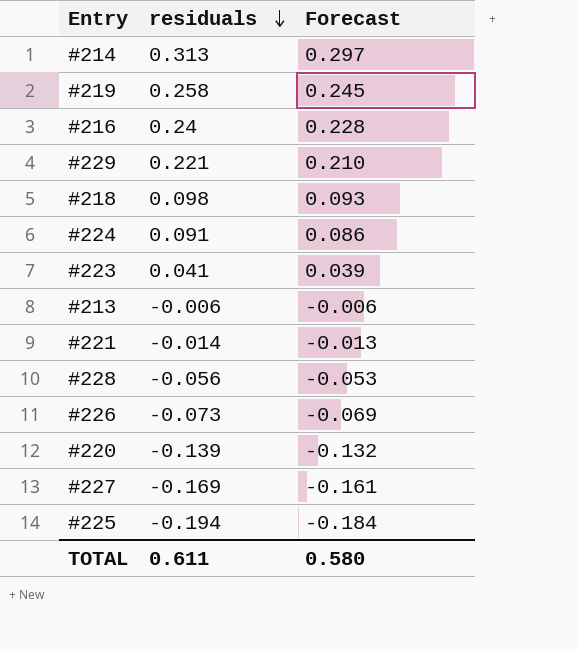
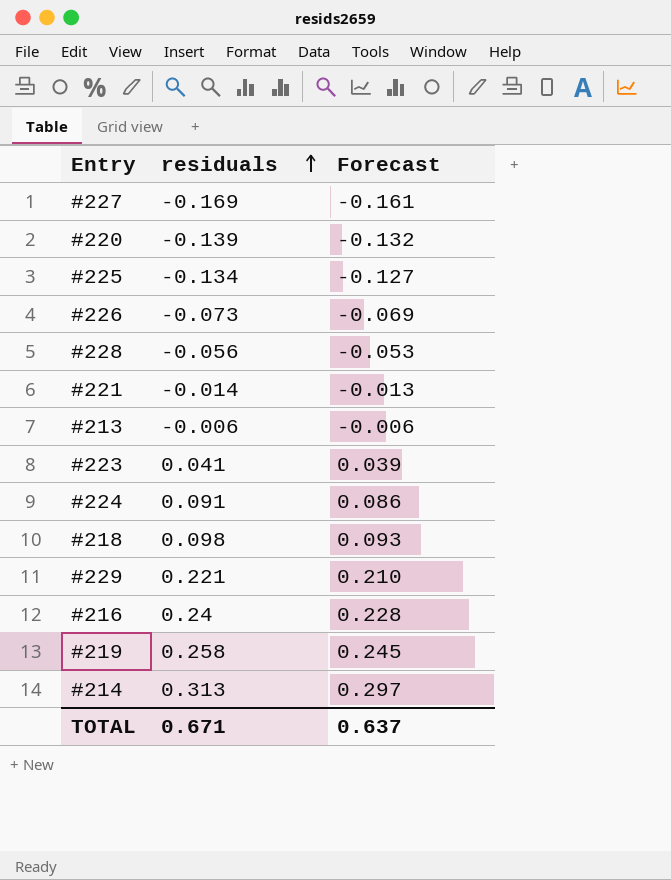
row order: residuals descending -> residuals ascending
#225 | residuals: -0.194 -> -0.134
#225 | Forecast: -0.184 -> -0.127
TOTAL | residuals: 0.611 -> 0.671
TOTAL | Forecast: 0.580 -> 0.637

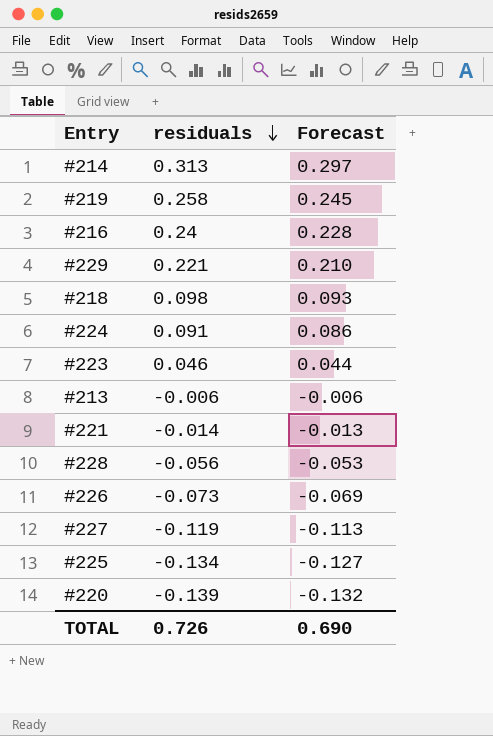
row order: residuals ascending -> residuals descending
#223 | residuals: 0.041 -> 0.046
#223 | Forecast: 0.039 -> 0.044
#227 | residuals: -0.169 -> -0.119
#227 | Forecast: -0.161 -> -0.113
TOTAL | residuals: 0.671 -> 0.726
TOTAL | Forecast: 0.637 -> 0.690

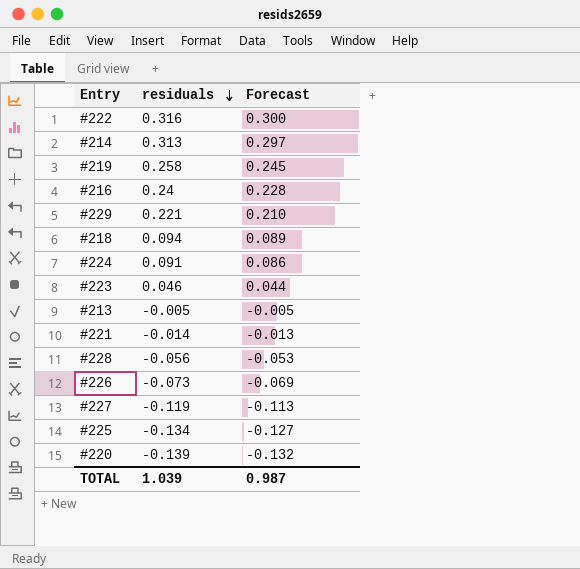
row #222: none -> 0.316 | 0.300
#218 | residuals: 0.098 -> 0.094
#218 | Forecast: 0.093 -> 0.089
#213 | residuals: -0.006 -> -0.005
#213 | Forecast: -0.006 -> -0.005
TOTAL | residuals: 0.726 -> 1.039
TOTAL | Forecast: 0.690 -> 0.987

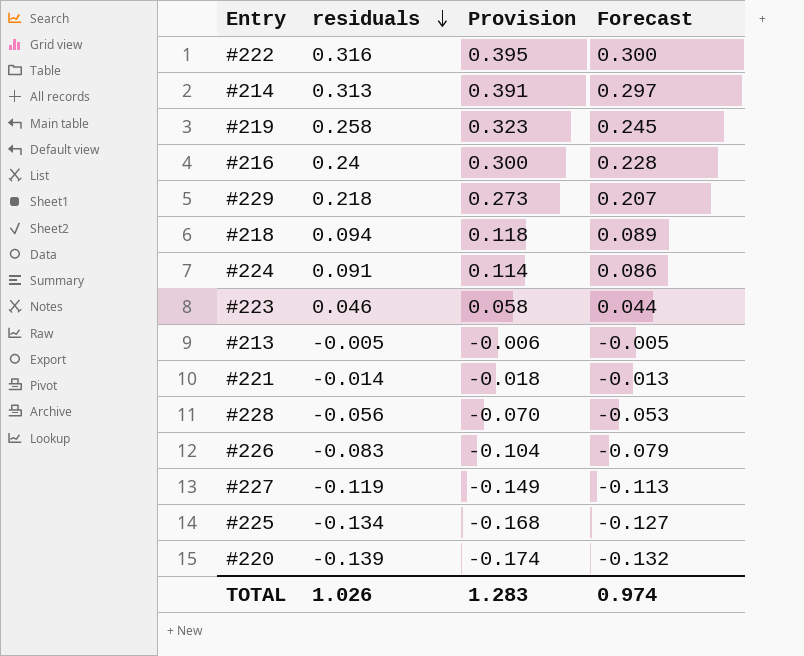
column Provision | formula: none -> [residuals] * 1.25
#229 | residuals: 0.221 -> 0.218
#229 | Forecast: 0.210 -> 0.207
#226 | residuals: -0.073 -> -0.083
#226 | Forecast: -0.069 -> -0.079
TOTAL | residuals: 1.039 -> 1.026
TOTAL | Forecast: 0.987 -> 0.974

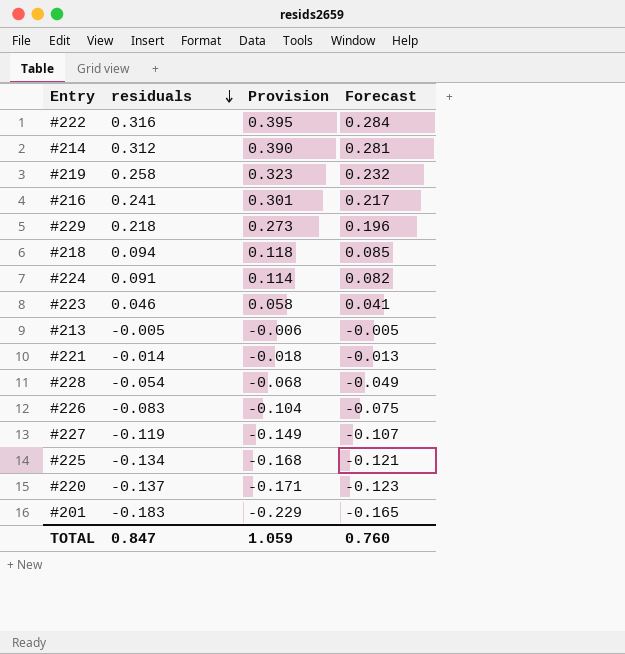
column Forecast | formula: [residuals] * 0.95 -> [residuals] * 0.9
#214 | residuals: 0.313 -> 0.312
#214 | Provision: 0.391 -> 0.390
#216 | residuals: 0.24 -> 0.241
#216 | Provision: 0.300 -> 0.301
#228 | residuals: -0.056 -> -0.054
#228 | Provision: -0.070 -> -0.068
#220 | residuals: -0.139 -> -0.137
#220 | Provision: -0.174 -> -0.171
row #201: none -> -0.183 | -0.229 | -0.165
TOTAL | residuals: 1.026 -> 0.847
TOTAL | Provision: 1.283 -> 1.059
TOTAL | Forecast: 0.974 -> 0.760

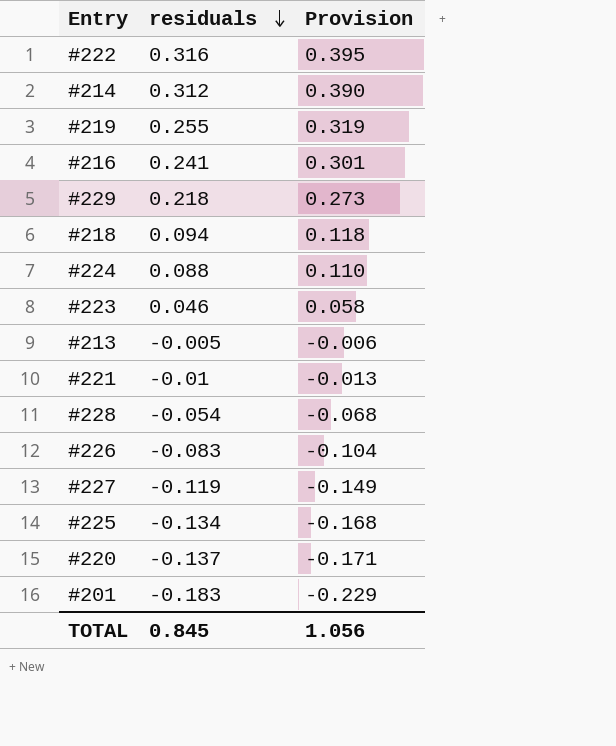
column Forecast | formula: [residuals] * 0.9 -> none
#219 | residuals: 0.258 -> 0.255
#219 | Provision: 0.323 -> 0.319
#224 | residuals: 0.091 -> 0.088
#224 | Provision: 0.114 -> 0.110
#221 | residuals: -0.014 -> -0.01
#221 | Provision: -0.018 -> -0.013
TOTAL | residuals: 0.847 -> 0.845
TOTAL | Provision: 1.059 -> 1.056

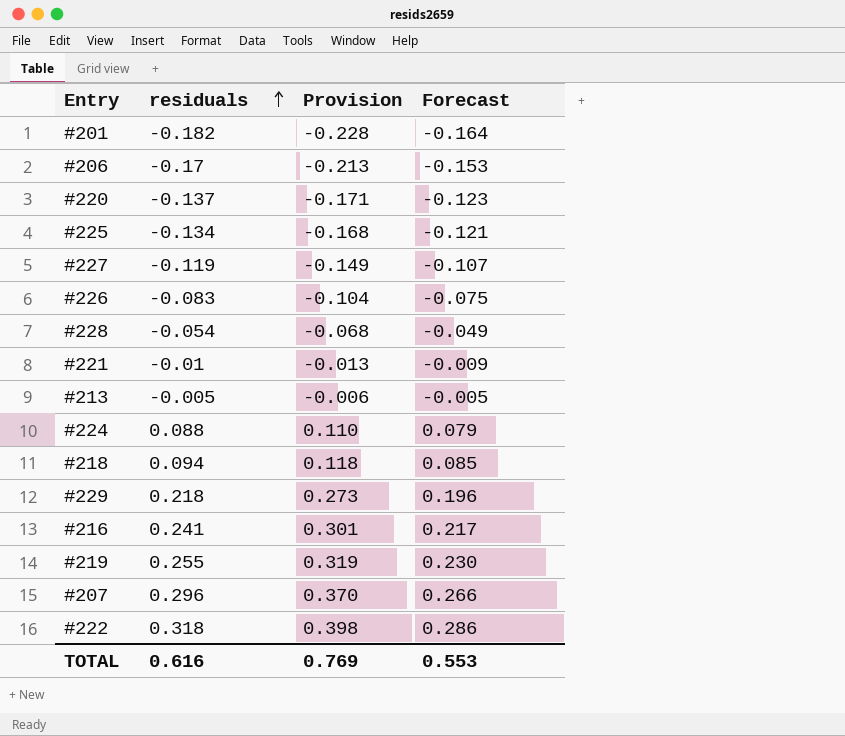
row order: residuals descending -> residuals ascending
column Forecast | formula: none -> [residuals] * 0.9
row #214: 0.312 | 0.390 -> none
row #223: 0.046 | 0.058 -> none
#201 | residuals: -0.183 -> -0.182
#201 | Provision: -0.229 -> -0.228
row #206: none -> -0.17 | -0.213 | -0.153
row #207: none -> 0.296 | 0.370 | 0.266
#222 | residuals: 0.316 -> 0.318
#222 | Provision: 0.395 -> 0.398
TOTAL | residuals: 0.845 -> 0.616
TOTAL | Provision: 1.056 -> 0.769

